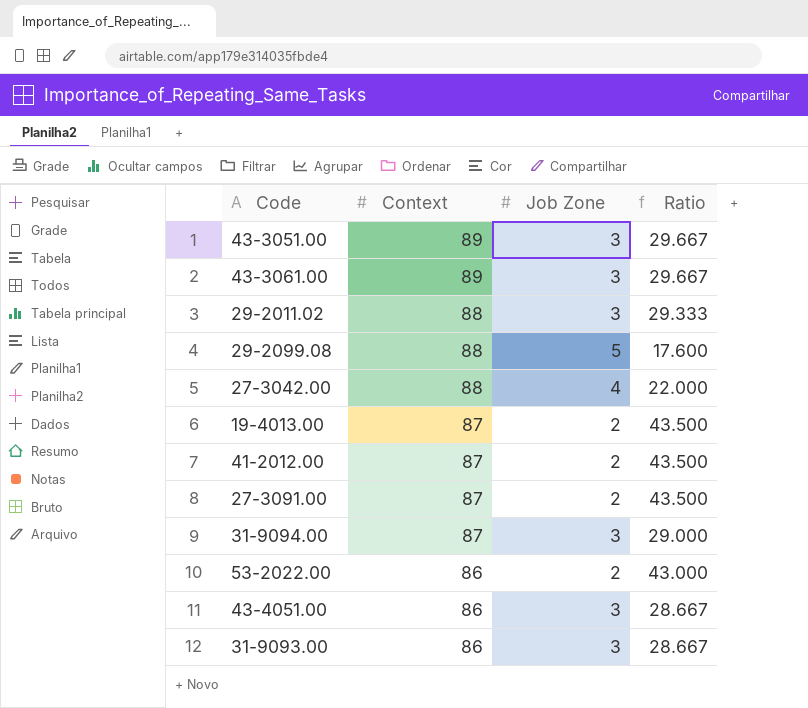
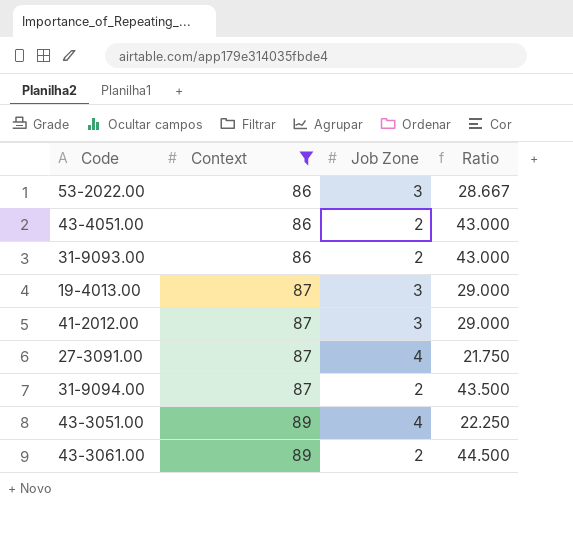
filter: none -> Context != 88
row order: Context descending -> Context ascending
53-2022.00 | Job Zone: 2 -> 3
53-2022.00 | Ratio: 43.000 -> 28.667
43-4051.00 | Job Zone: 3 -> 2
43-4051.00 | Ratio: 28.667 -> 43.000
31-9093.00 | Job Zone: 3 -> 2
31-9093.00 | Ratio: 28.667 -> 43.000
19-4013.00 | Job Zone: 2 -> 3
19-4013.00 | Ratio: 43.500 -> 29.000
41-2012.00 | Job Zone: 2 -> 3
41-2012.00 | Ratio: 43.500 -> 29.000
27-3091.00 | Job Zone: 2 -> 4
27-3091.00 | Ratio: 43.500 -> 21.750
31-9094.00 | Job Zone: 3 -> 2
31-9094.00 | Ratio: 29.000 -> 43.500
43-3051.00 | Job Zone: 3 -> 4
43-3051.00 | Ratio: 29.667 -> 22.250
43-3061.00 | Job Zone: 3 -> 2
43-3061.00 | Ratio: 29.667 -> 44.500

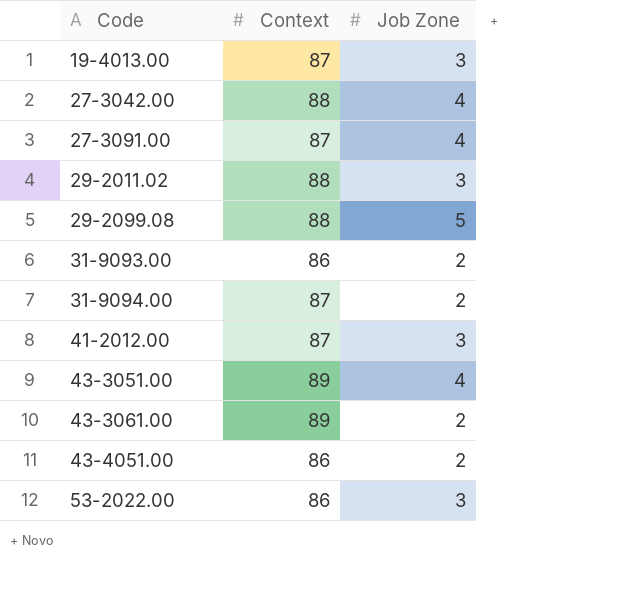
filter: Context != 88 -> none
row order: Context ascending -> Code ascending
column Ratio | formula: [Context] / [Job Zone] -> none

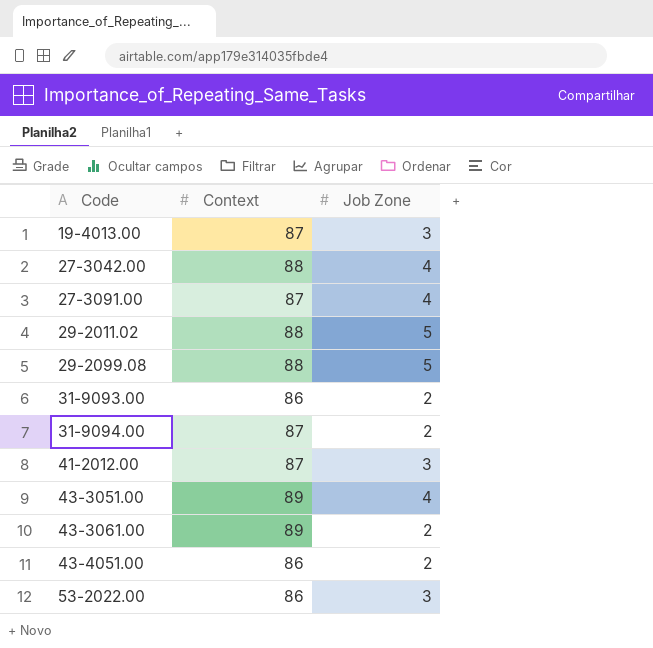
29-2011.02 | Job Zone: 3 -> 5

